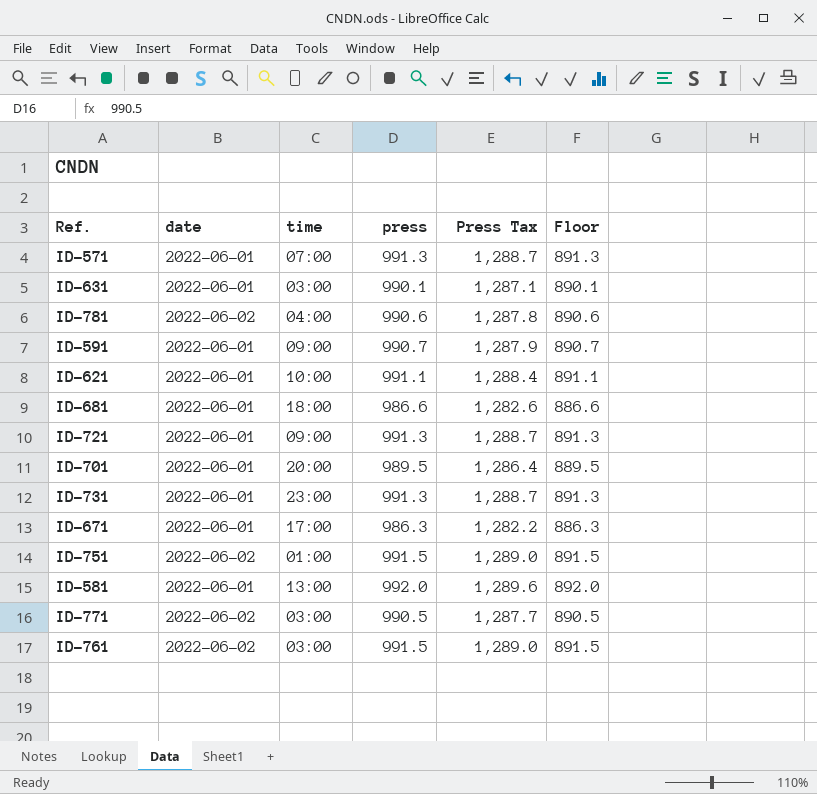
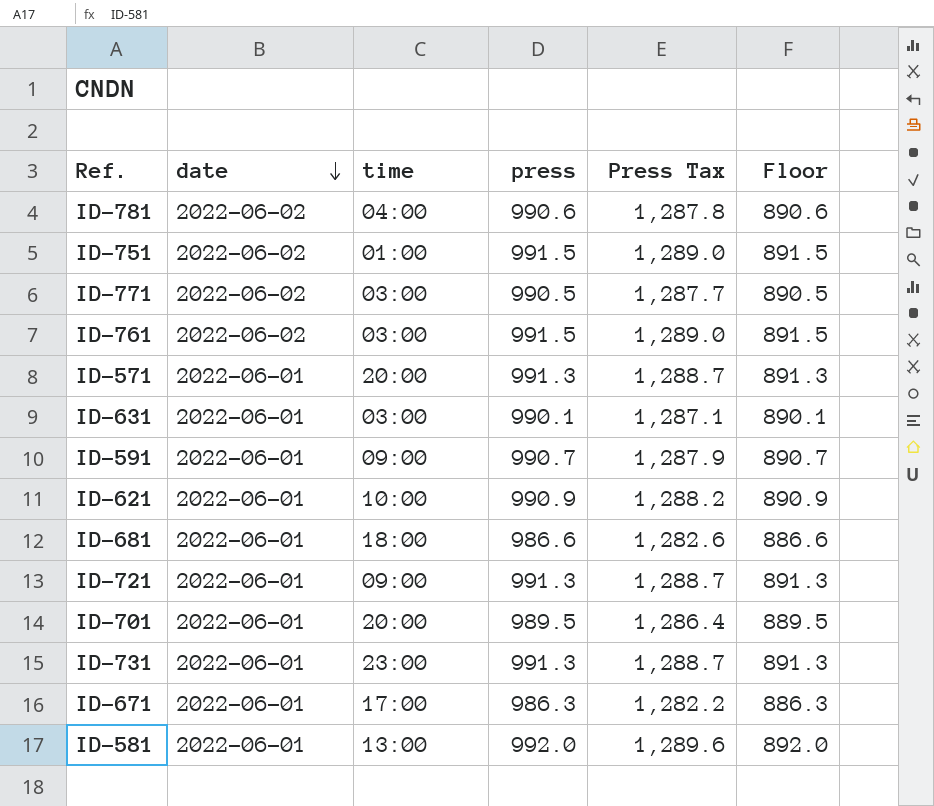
row order: none -> date descending
ID-571 | time: 07:00 -> 20:00
ID-621 | press: 991.1 -> 990.9
ID-621 | Press Tax: 1,288.4 -> 1,288.2
ID-621 | Floor: 891.1 -> 890.9

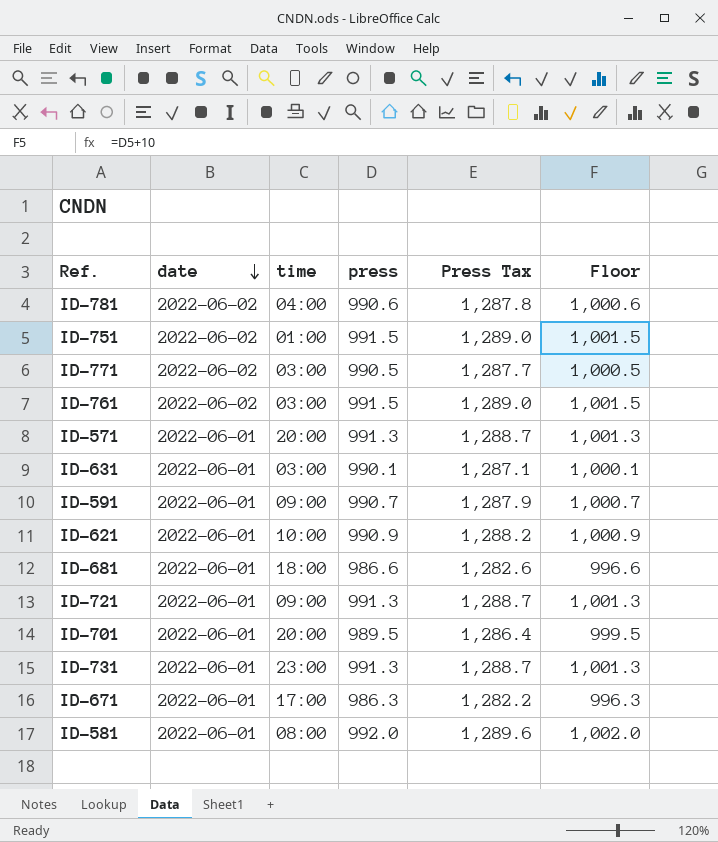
column Floor | formula: [press] - 100 -> [press] + 10
ID-581 | time: 13:00 -> 08:00

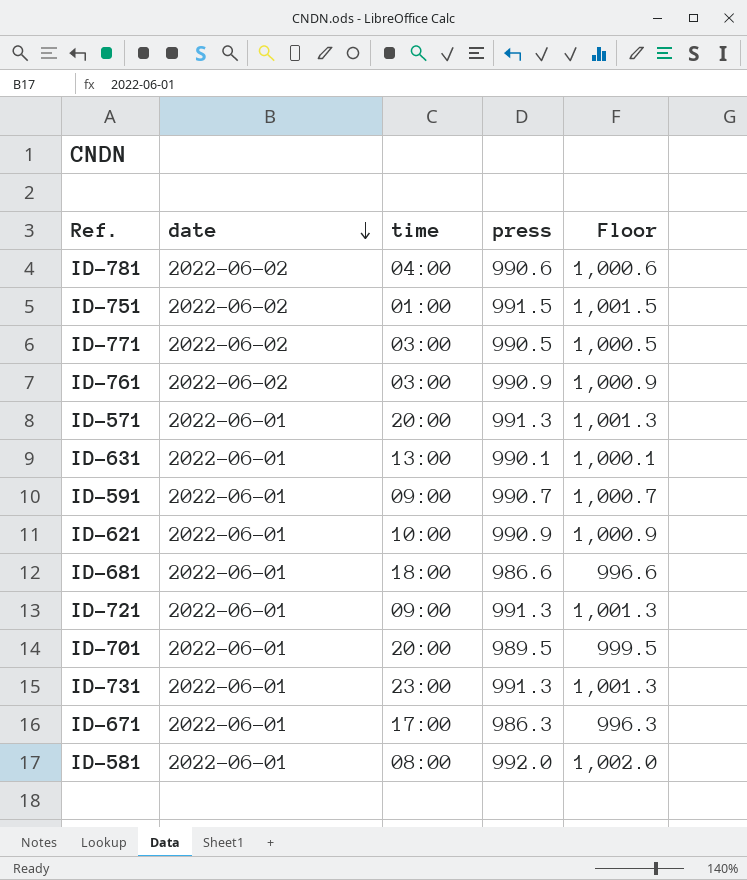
column Press Tax | formula: [press] * 1.3 -> none
ID-761 | press: 991.5 -> 990.9
ID-761 | Floor: 1,001.5 -> 1,000.9
ID-631 | time: 03:00 -> 13:00

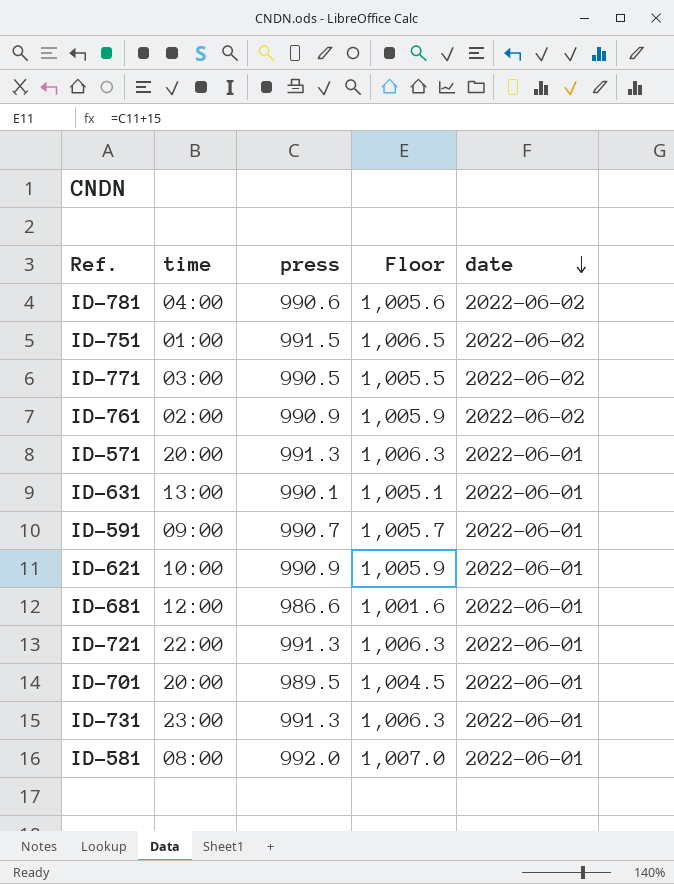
column Floor | formula: [press] + 10 -> [press] + 15
column date | position: 2 -> 5
row ID-671: 2022-06-01 | 17:00 | 986.3 | 996.3 -> none
ID-761 | time: 03:00 -> 02:00
ID-681 | time: 18:00 -> 12:00
ID-721 | time: 09:00 -> 22:00

